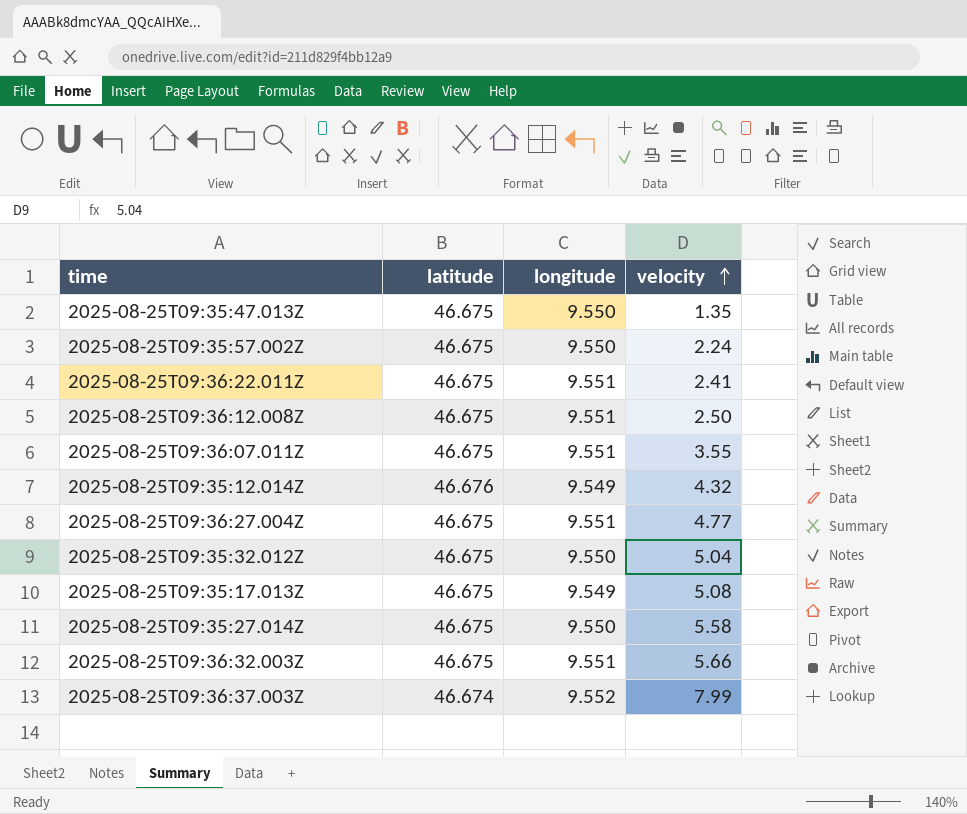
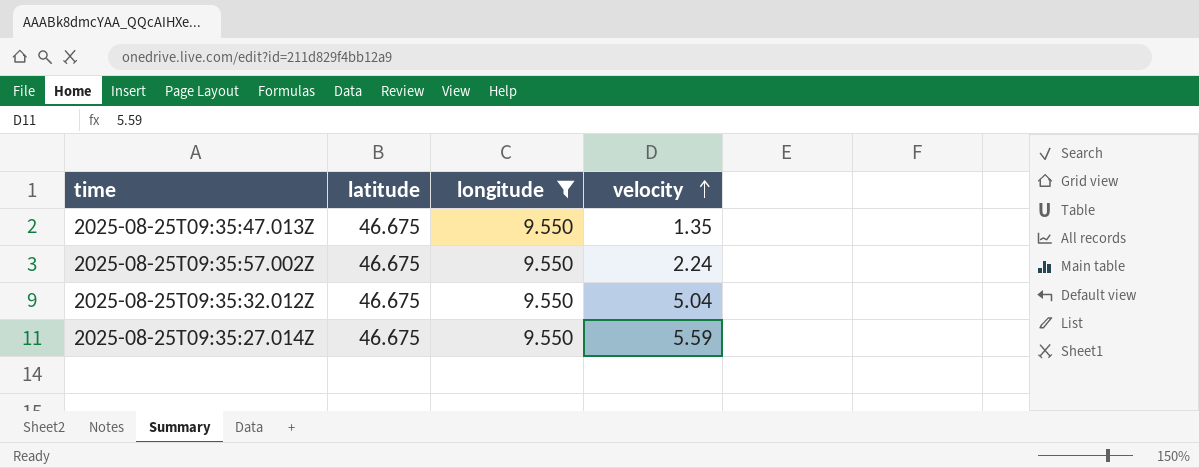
filter: none -> longitude = 9.550
2025-08-25T09:35:27.014Z | velocity: 5.58 -> 5.59

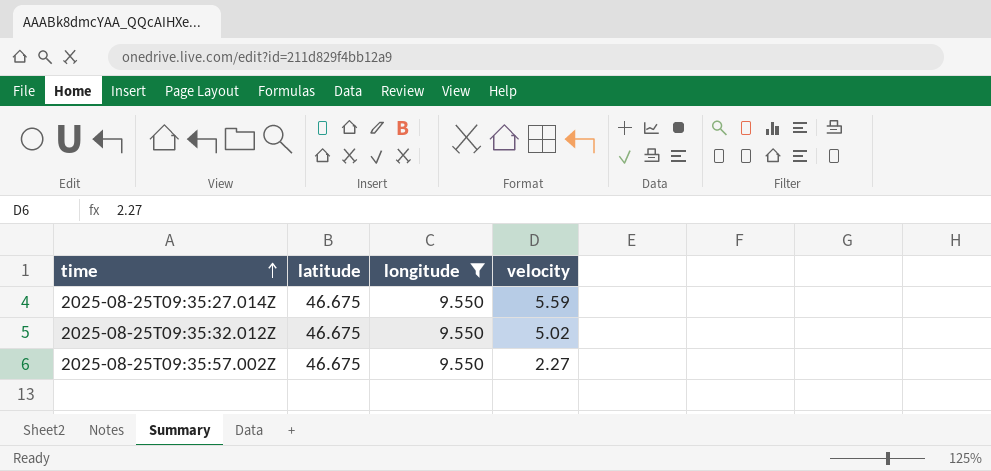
row order: velocity ascending -> time ascending
row 2025-08-25T09:35:47.013Z: 46.675 | 9.550 | 1.35 -> none
2025-08-25T09:35:32.012Z | velocity: 5.04 -> 5.02
2025-08-25T09:35:57.002Z | velocity: 2.24 -> 2.27

